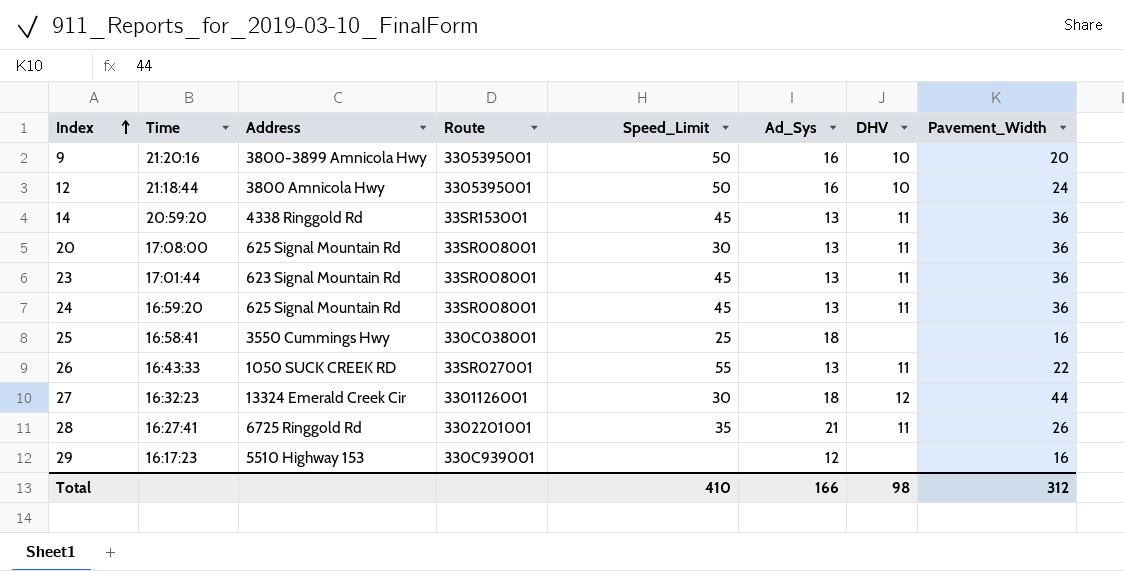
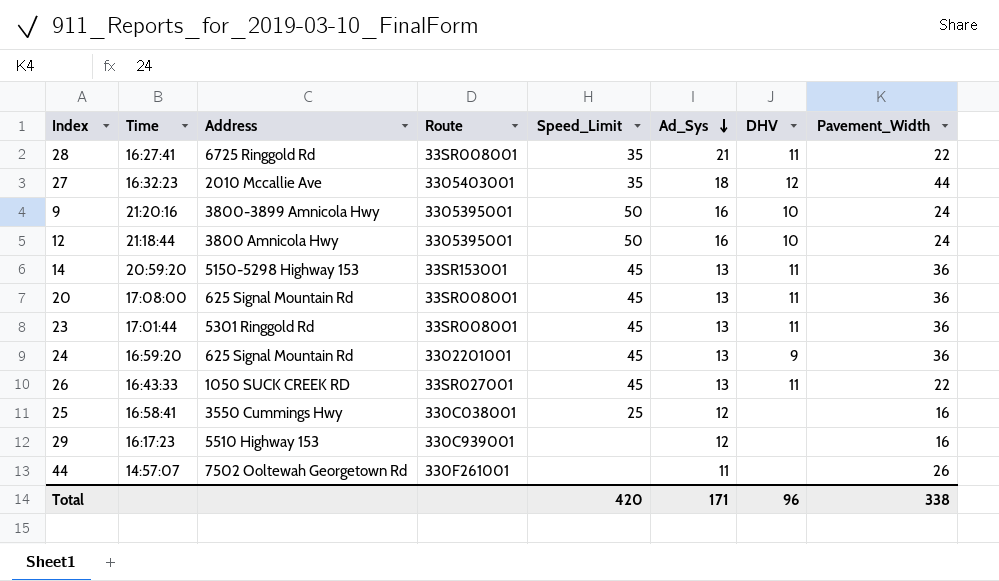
row order: Index ascending -> Ad_Sys descending
28 | Route: 3302201001 -> 33SR008001
28 | Pavement_Width: 26 -> 22
27 | Address: 13324 Emerald Creek Cir -> 2010 Mccallie Ave
27 | Route: 3301126001 -> 3305403001
27 | Speed_Limit: 30 -> 35
9 | Pavement_Width: 20 -> 24
14 | Address: 4338 Ringgold Rd -> 5150-5298 Highway 153
20 | Speed_Limit: 30 -> 45
23 | Address: 623 Signal Mountain Rd -> 5301 Ringgold Rd
24 | Route: 33SR008001 -> 3302201001
24 | DHV: 11 -> 9
26 | Speed_Limit: 55 -> 45
25 | Ad_Sys: 18 -> 12
row 44: none -> 14:57:07 | 7502 Ooltewah Georgetown Rd | 330F261001 | none | 11 | none | 26
Total | Speed_Limit: 410 -> 420
Total | Ad_Sys: 166 -> 171
Total | DHV: 98 -> 96
Total | Pavement_Width: 312 -> 338

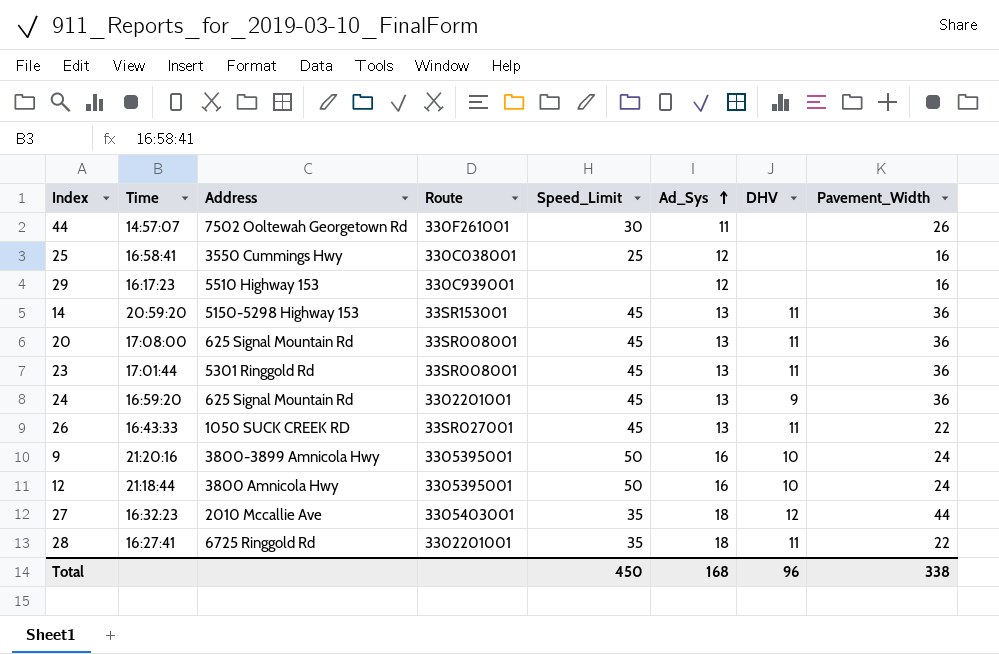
row order: Ad_Sys descending -> Ad_Sys ascending
44 | Speed_Limit: none -> 30
28 | Route: 33SR008001 -> 3302201001
28 | Ad_Sys: 21 -> 18
Total | Speed_Limit: 420 -> 450
Total | Ad_Sys: 171 -> 168

